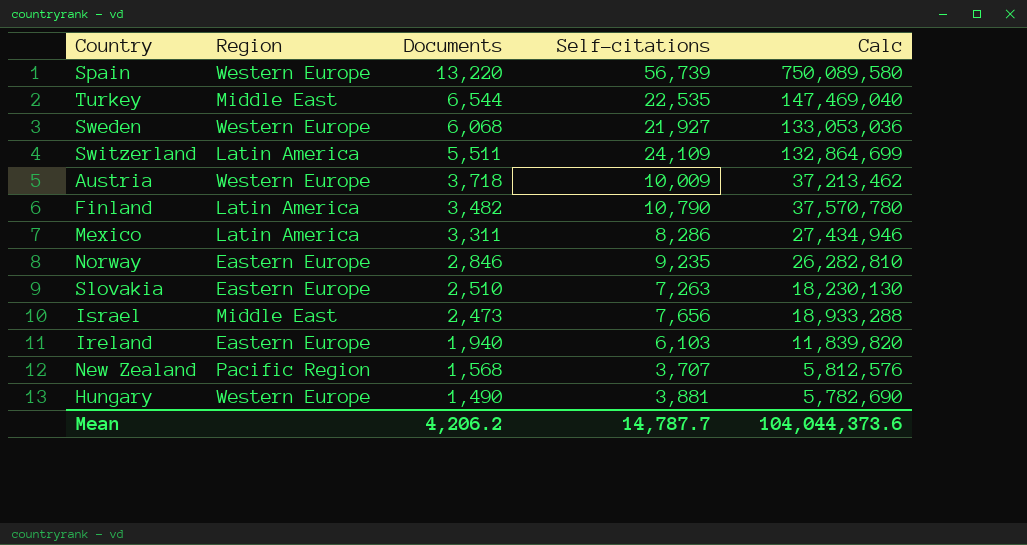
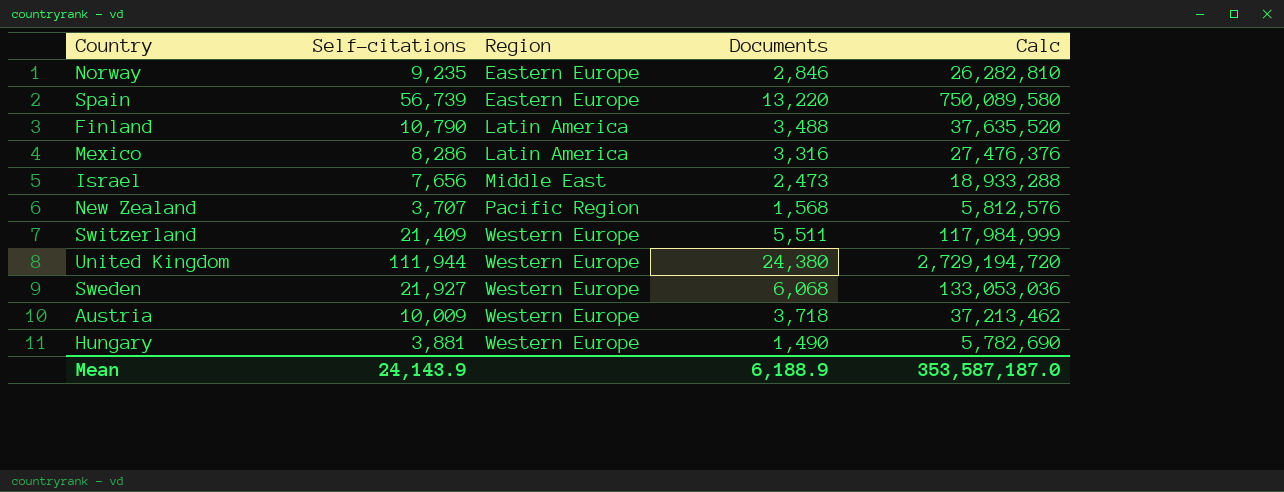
row order: Documents descending -> Region ascending
column Self-citations | position: 4 -> 2
row Turkey: Middle East | 6,544 | 22,535 | 147,469,040 -> none
row Slovakia: Eastern Europe | 2,510 | 7,263 | 18,230,130 -> none
row Ireland: Eastern Europe | 1,940 | 6,103 | 11,839,820 -> none
Spain | Region: Western Europe -> Eastern Europe
Finland | Documents: 3,482 -> 3,488
Finland | Calc: 37,570,780 -> 37,635,520
Mexico | Documents: 3,311 -> 3,316
Mexico | Calc: 27,434,946 -> 27,476,376
Switzerland | Self-citations: 24,109 -> 21,409
Switzerland | Region: Latin America -> Western Europe
Switzerland | Calc: 132,864,699 -> 117,984,999
row United Kingdom: none -> 111,944 | Western Europe | 24,380 | 2,729,194,720
Mean | Self-citations: 14,787.7 -> 24,143.9
Mean | Documents: 4,206.2 -> 6,188.9
Mean | Calc: 104,044,373.6 -> 353,587,187.0

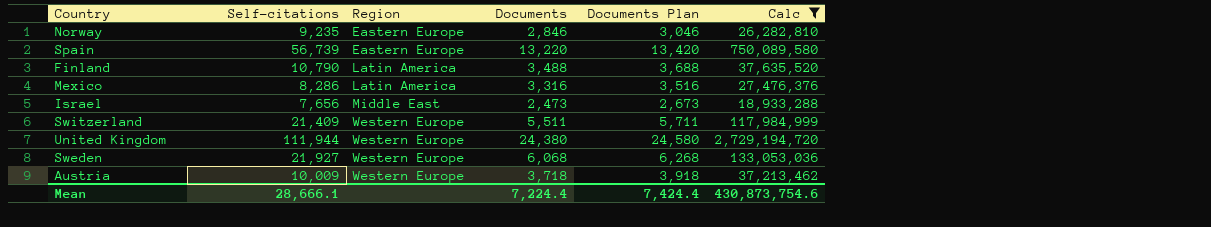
filter: none -> Calc >= 18,933,288
column Documents Plan | formula: none -> [Documents] + 200
Mean | Self-citations: 24,143.9 -> 28,666.1
Mean | Documents: 6,188.9 -> 7,224.4
Mean | Calc: 353,587,187.0 -> 430,873,754.6

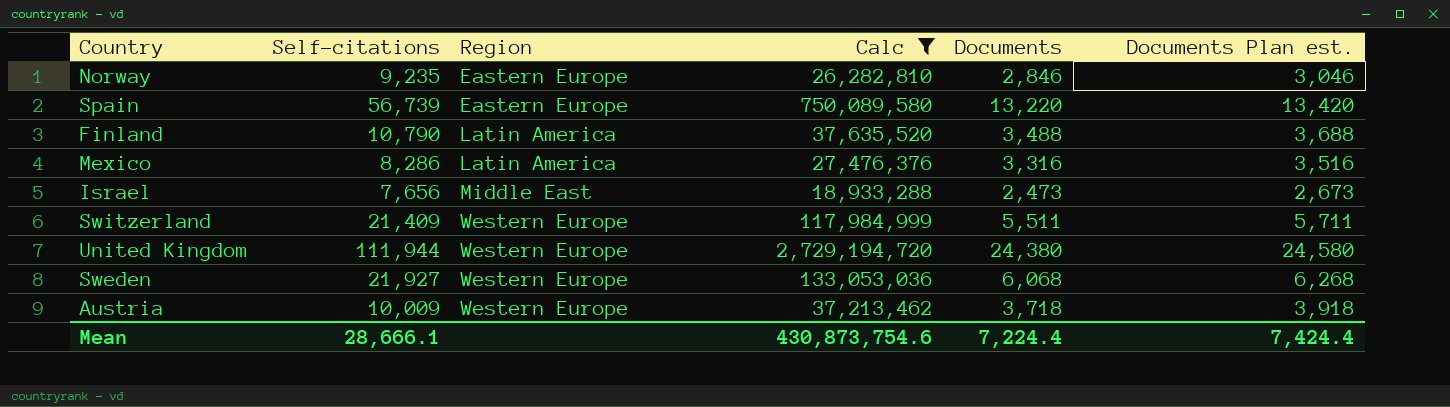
column Calc | position: 6 -> 4
column name: Documents Plan -> Documents Plan est.

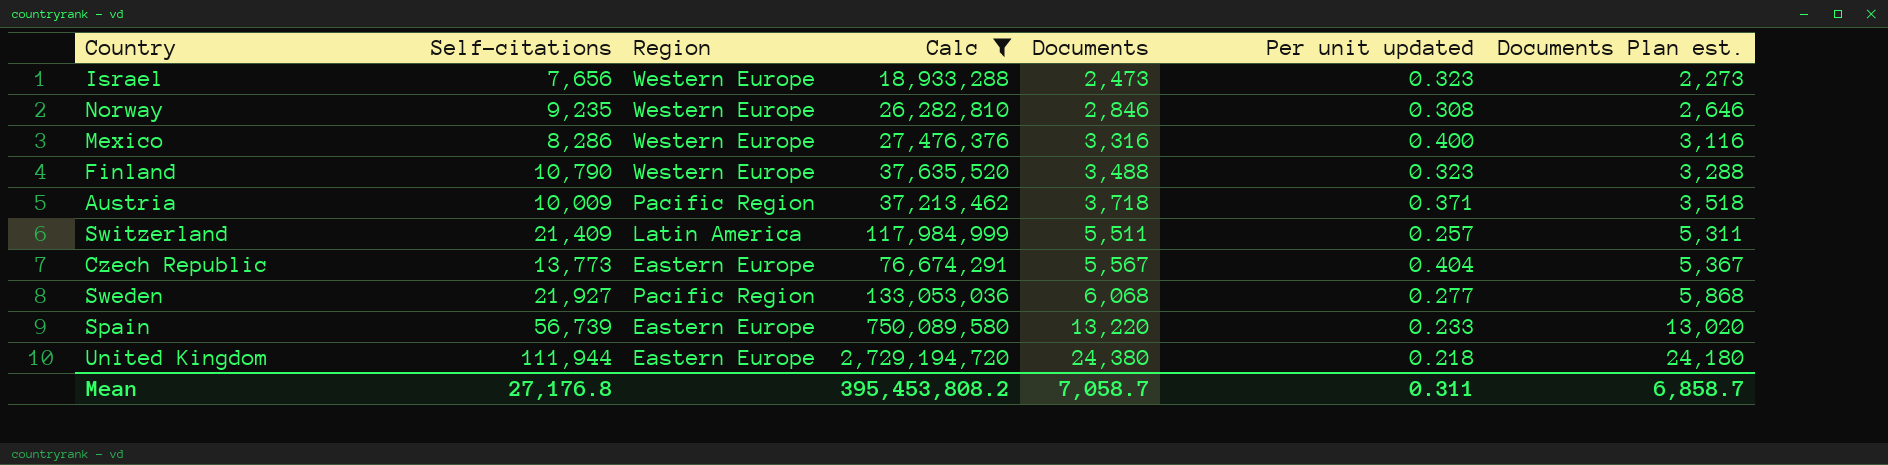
row order: Region ascending -> Documents ascending
column Per unit updated | formula: none -> [Documents] / [Self-citations]
column Documents Plan est. | formula: [Documents] + 200 -> [Documents] - 200
Israel | Region: Middle East -> Western Europe
Norway | Region: Eastern Europe -> Western Europe
Mexico | Region: Latin America -> Western Europe
Finland | Region: Latin America -> Western Europe
Austria | Region: Western Europe -> Pacific Region
Switzerland | Region: Western Europe -> Latin America
row Czech Republic: none -> 13,773 | Eastern Europe | 76,674,291 | 5,567 | 0.404 | 5,367
Sweden | Region: Western Europe -> Pacific Region
United Kingdom | Region: Western Europe -> Eastern Europe
Mean | Self-citations: 28,666.1 -> 27,176.8
Mean | Calc: 430,873,754.6 -> 395,453,808.2
Mean | Documents: 7,224.4 -> 7,058.7
Mean | Documents Plan est.: 7,424.4 -> 6,858.7

